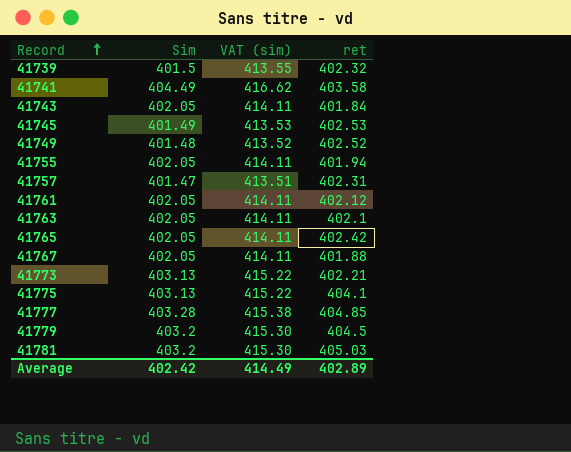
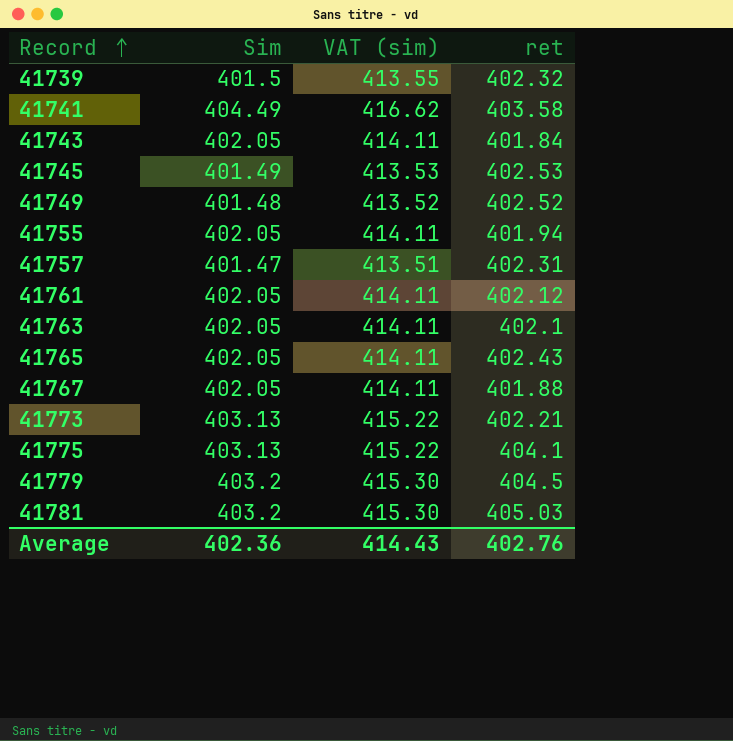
row 41777: 403.28 | 415.38 | 404.85 -> none
41765 | ret: 402.42 -> 402.43
Average | Sim: 402.42 -> 402.36
Average | VAT (sim): 414.49 -> 414.43
Average | ret: 402.89 -> 402.76

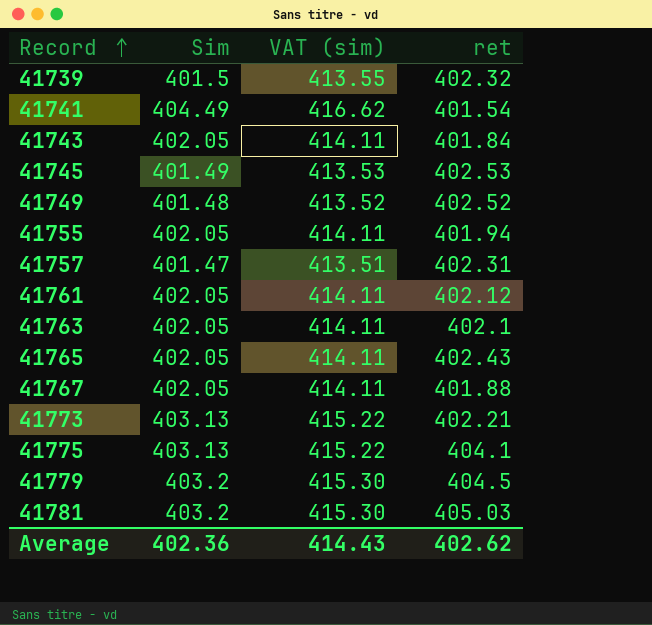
41741 | ret: 403.58 -> 401.54
Average | ret: 402.76 -> 402.62

